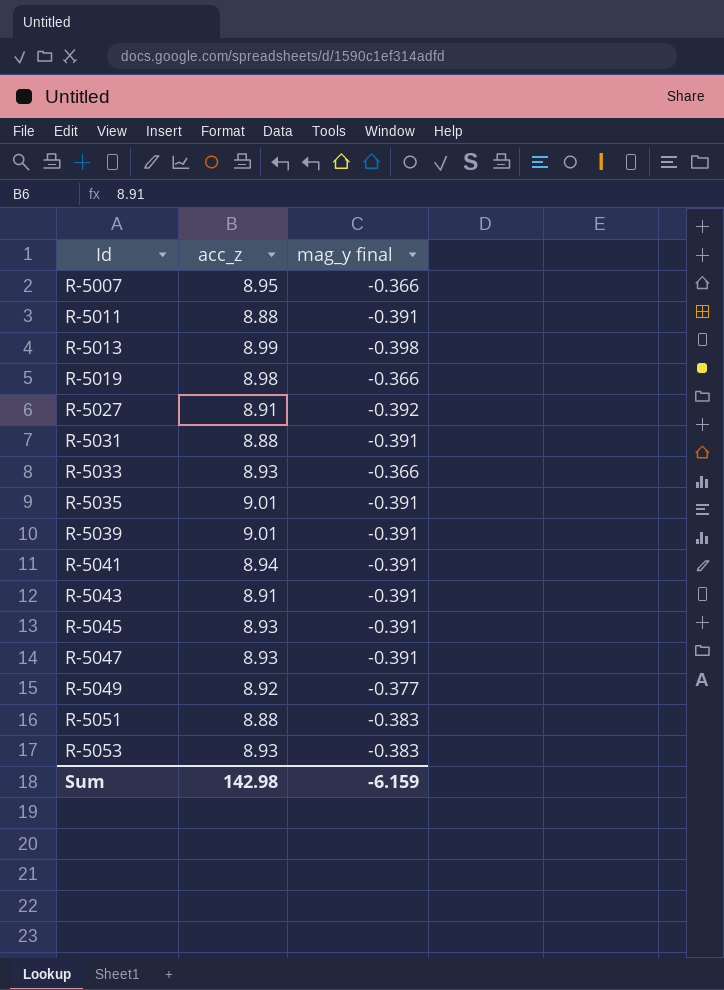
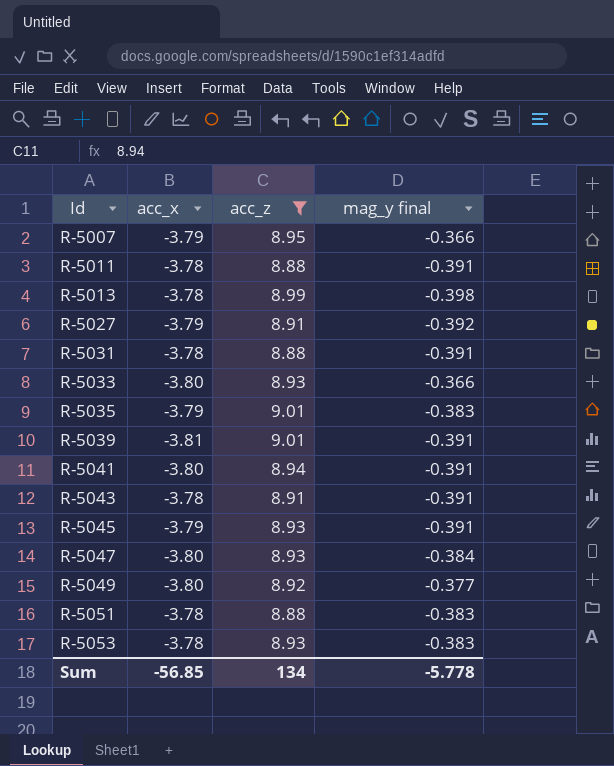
filter: none -> acc_z != 8.98
column acc_x | position: none -> 2
R-5035 | mag_y final: -0.391 -> -0.383
R-5047 | mag_y final: -0.391 -> -0.384
Sum | acc_z: 142.98 -> 134
Sum | mag_y final: -6.159 -> -5.778

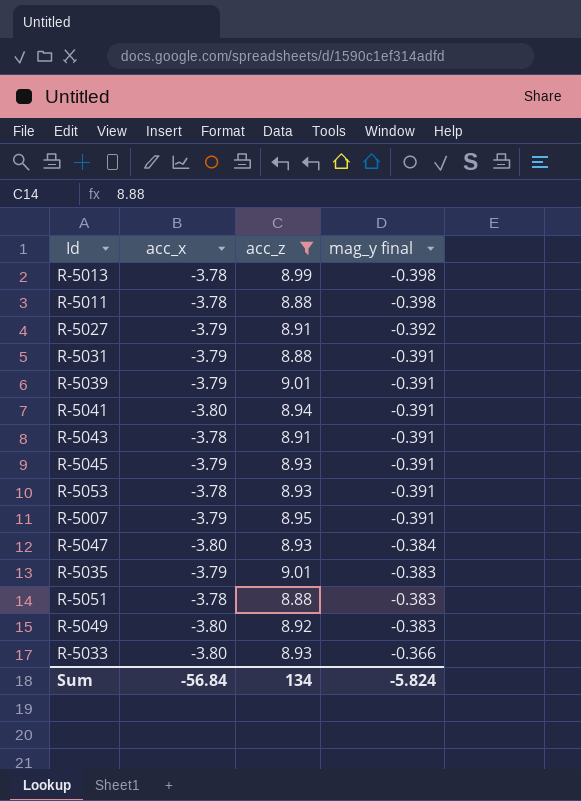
row order: Id ascending -> mag_y final ascending
R-5011 | mag_y final: -0.391 -> -0.398
R-5031 | acc_x: -3.78 -> -3.79
R-5039 | acc_x: -3.81 -> -3.79
R-5053 | mag_y final: -0.383 -> -0.391
R-5007 | mag_y final: -0.366 -> -0.391
R-5049 | mag_y final: -0.377 -> -0.383
Sum | acc_x: -56.85 -> -56.84
Sum | mag_y final: -5.778 -> -5.824

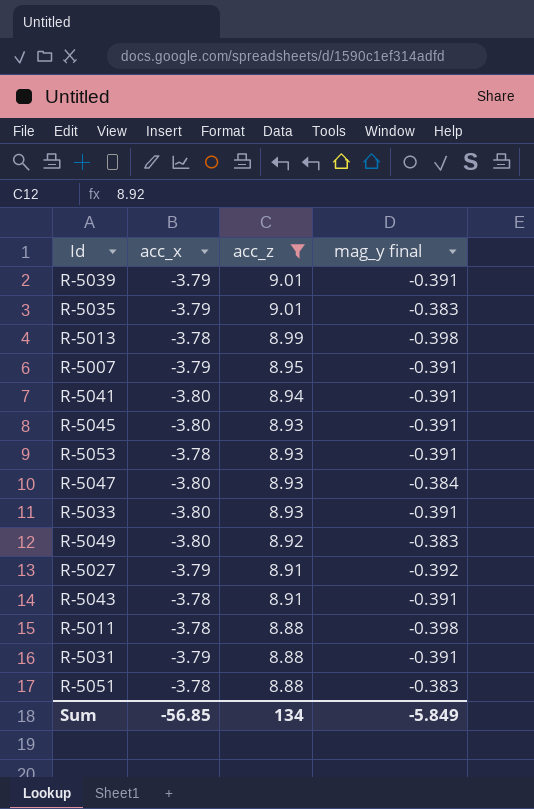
row order: mag_y final ascending -> acc_z descending
R-5045 | acc_x: -3.79 -> -3.80
R-5033 | mag_y final: -0.366 -> -0.391
Sum | acc_x: -56.84 -> -56.85
Sum | mag_y final: -5.824 -> -5.849

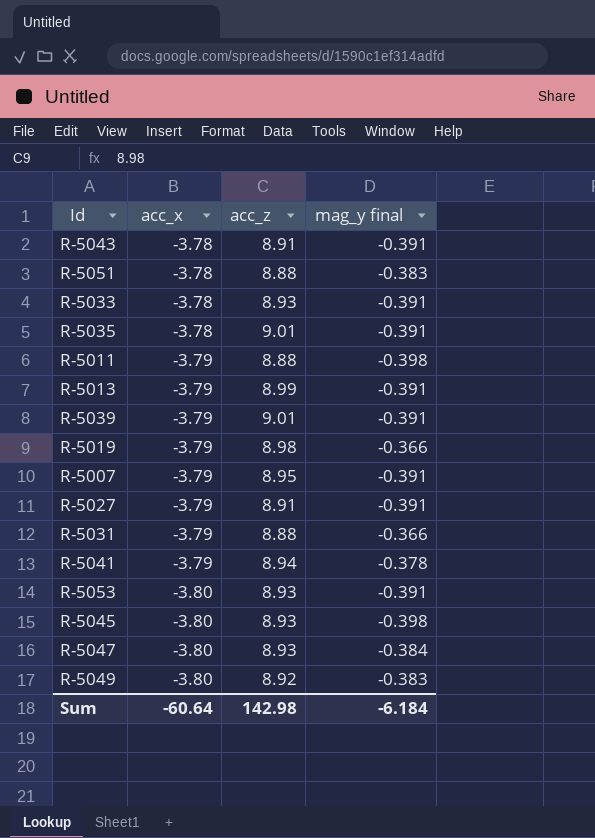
filter: acc_z != 8.98 -> none
row order: acc_z descending -> acc_x descending
R-5033 | acc_x: -3.80 -> -3.78
R-5035 | acc_x: -3.79 -> -3.78
R-5035 | mag_y final: -0.383 -> -0.391
R-5011 | acc_x: -3.78 -> -3.79
R-5013 | acc_x: -3.78 -> -3.79
R-5013 | mag_y final: -0.398 -> -0.391
R-5027 | mag_y final: -0.392 -> -0.391
R-5031 | mag_y final: -0.391 -> -0.366
R-5041 | acc_x: -3.80 -> -3.79
R-5041 | mag_y final: -0.391 -> -0.378
R-5053 | acc_x: -3.78 -> -3.80
R-5045 | mag_y final: -0.391 -> -0.398
Sum | acc_x: -56.85 -> -60.64
Sum | acc_z: 134 -> 142.98
Sum | mag_y final: -5.849 -> -6.184

